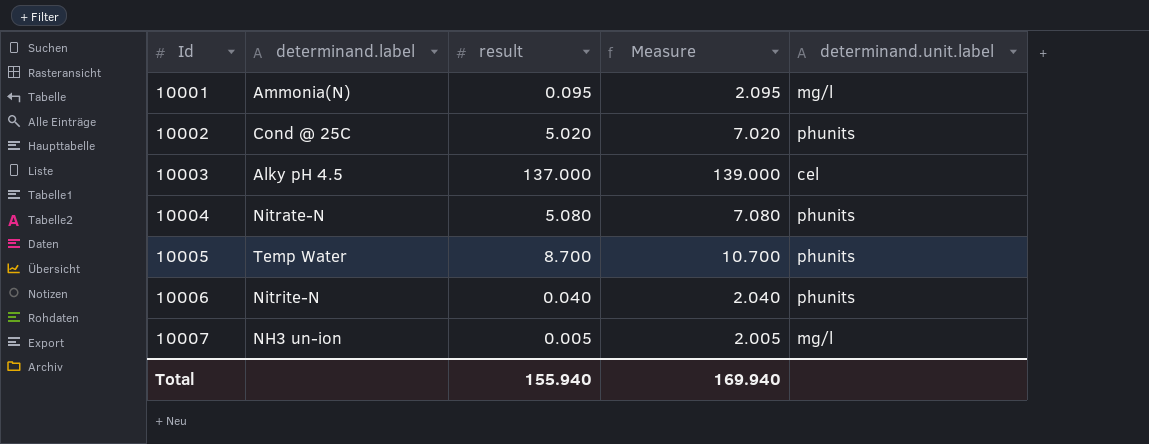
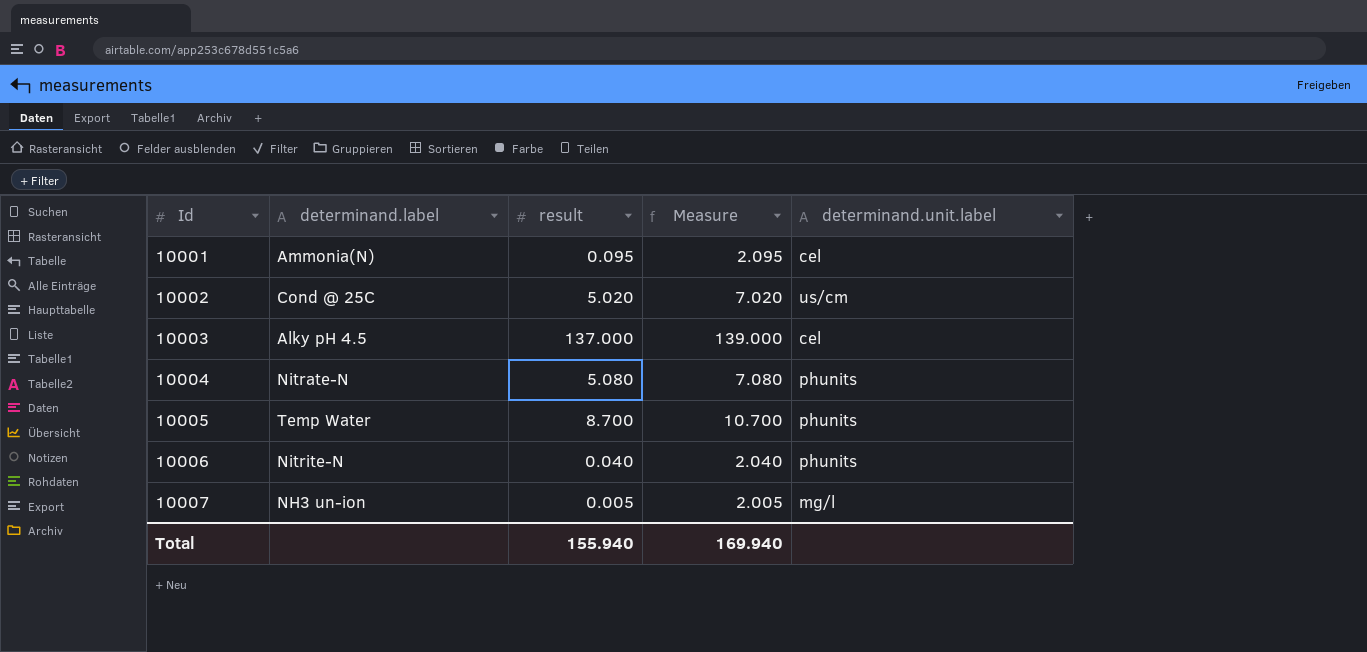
10001 | determinand.unit.label: mg/l -> cel
10002 | determinand.unit.label: phunits -> us/cm

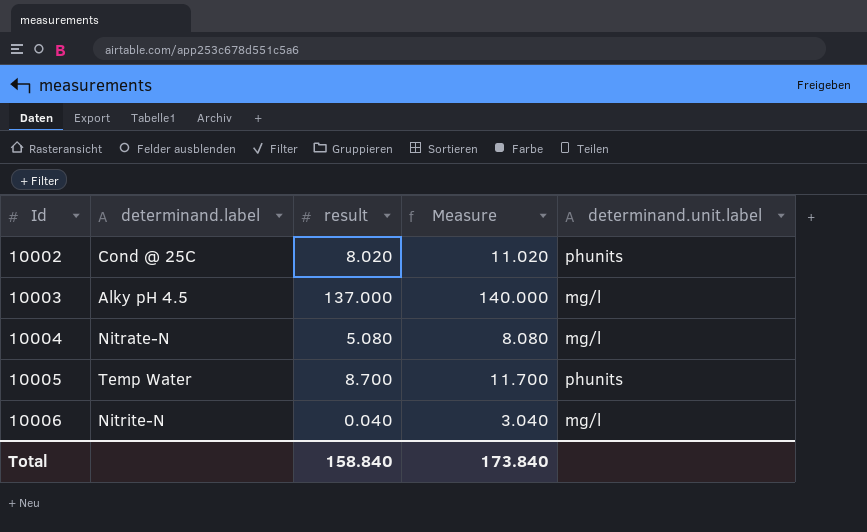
column Measure | formula: [result] + 2 -> [result] + 3
row 10001: Ammonia(N) | 0.095 | 2.095 | cel -> none
row 10007: NH3 un-ion | 0.005 | 2.005 | mg/l -> none
10002 | result: 5.020 -> 8.020
10002 | determinand.unit.label: us/cm -> phunits
10003 | determinand.unit.label: cel -> mg/l
10004 | determinand.unit.label: phunits -> mg/l
10006 | determinand.unit.label: phunits -> mg/l
Total | result: 155.940 -> 158.840
Total | Measure: 169.940 -> 173.840

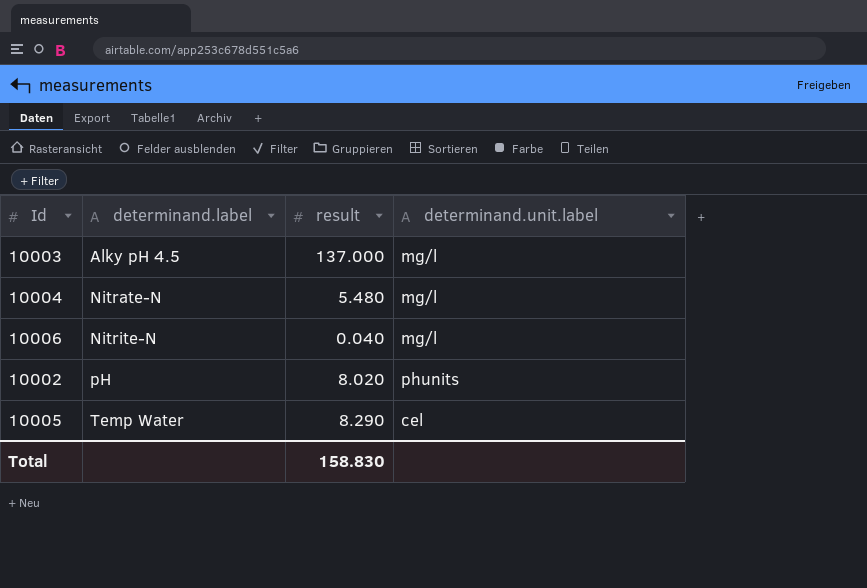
row order: Id ascending -> determinand.label ascending
column Measure | formula: [result] + 3 -> none
10004 | result: 5.080 -> 5.480
10002 | determinand.label: Cond @ 25C -> pH
10005 | result: 8.700 -> 8.290
10005 | determinand.unit.label: phunits -> cel
Total | result: 158.840 -> 158.830

